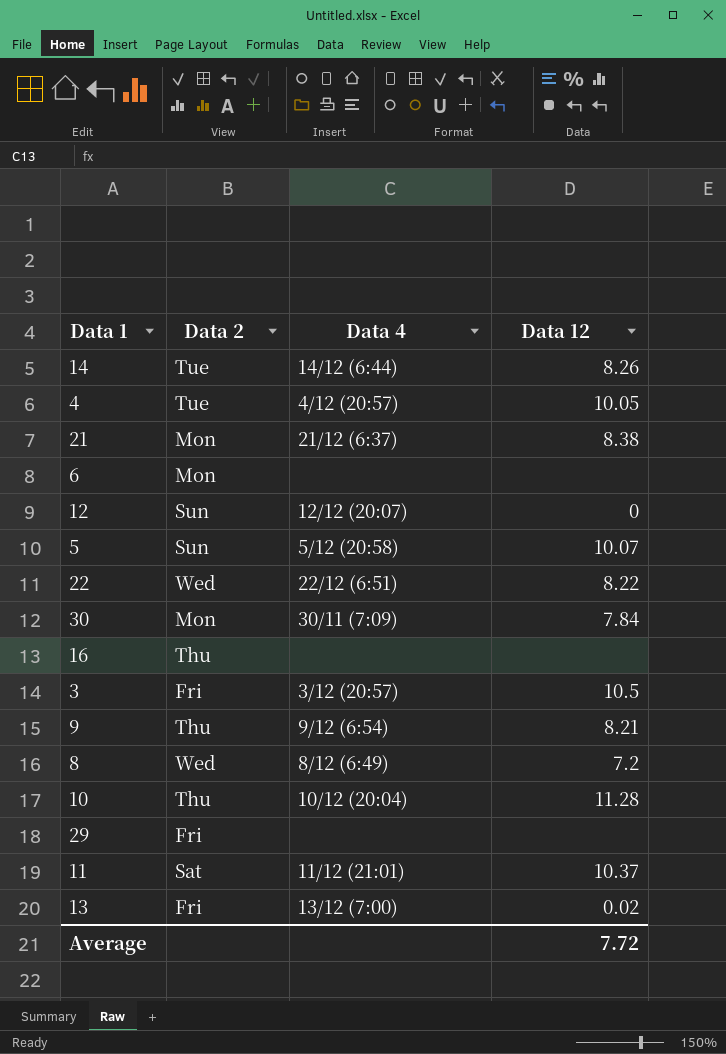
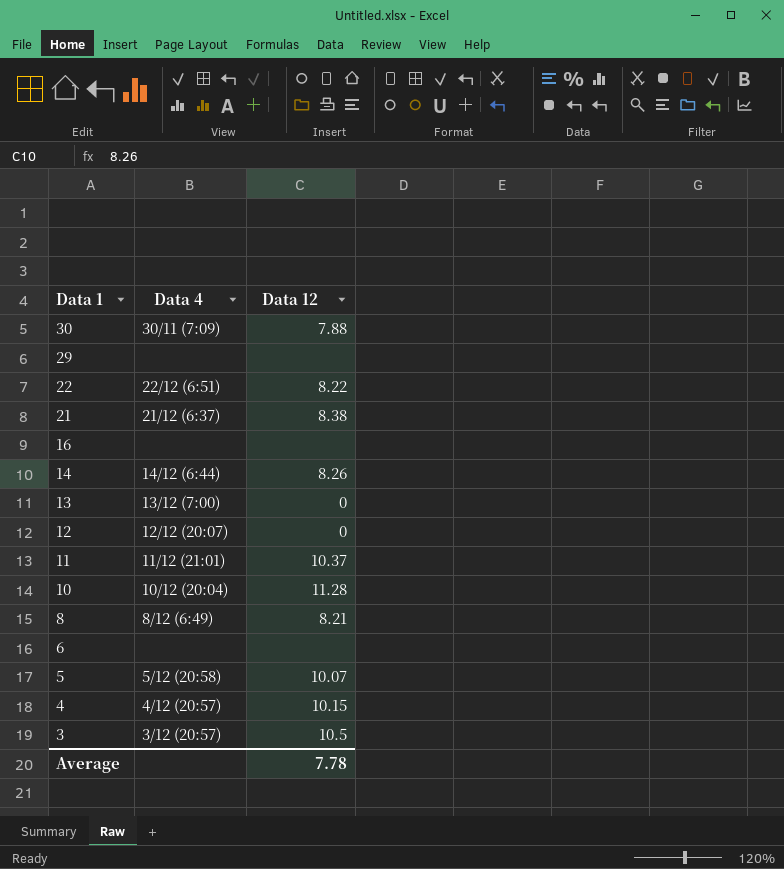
row order: none -> Data 1 descending
column Data 2 | position: 2 -> none
row 9: Thu | 9/12 (6:54) | 8.21 -> none
30 | Data 12: 7.84 -> 7.88
13 | Data 12: 0.02 -> 0
8 | Data 12: 7.2 -> 8.21
4 | Data 12: 10.05 -> 10.15
Average | Data 12: 7.72 -> 7.78

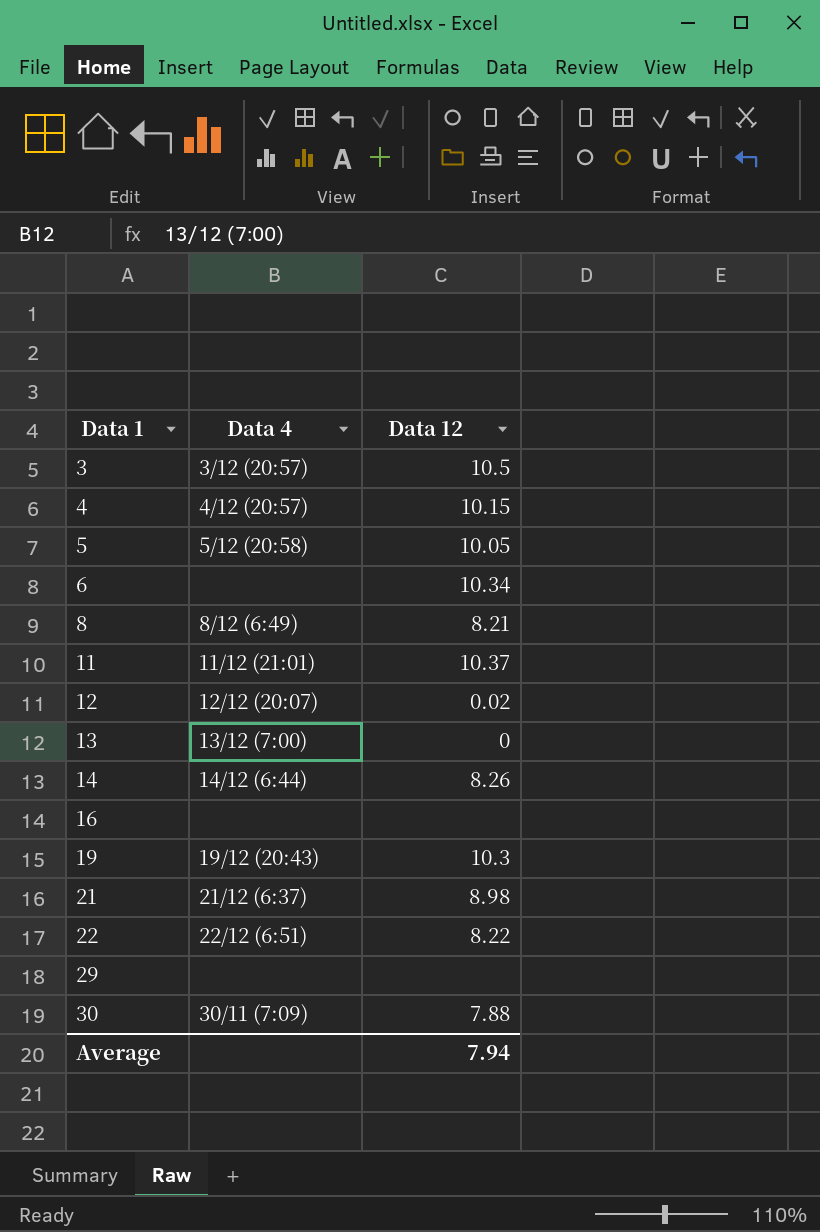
row order: Data 1 descending -> Data 1 ascending
row 10: 10/12 (20:04) | 11.28 -> none
5 | Data 12: 10.07 -> 10.05
6 | Data 12: none -> 10.34
12 | Data 12: 0 -> 0.02
row 19: none -> 19/12 (20:43) | 10.3
21 | Data 12: 8.38 -> 8.98
Average | Data 12: 7.78 -> 7.94

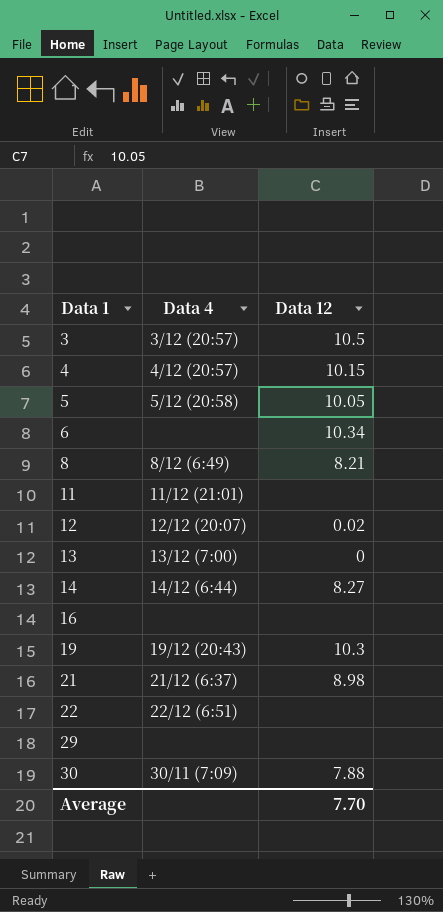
11 | Data 12: 10.37 -> none
14 | Data 12: 8.26 -> 8.27
22 | Data 12: 8.22 -> none
Average | Data 12: 7.94 -> 7.70

